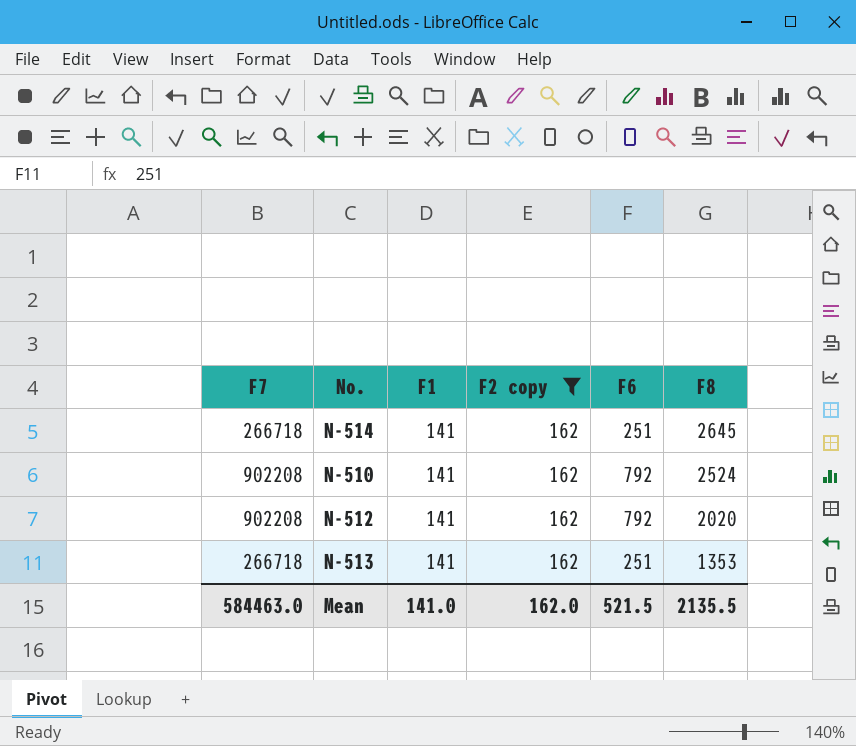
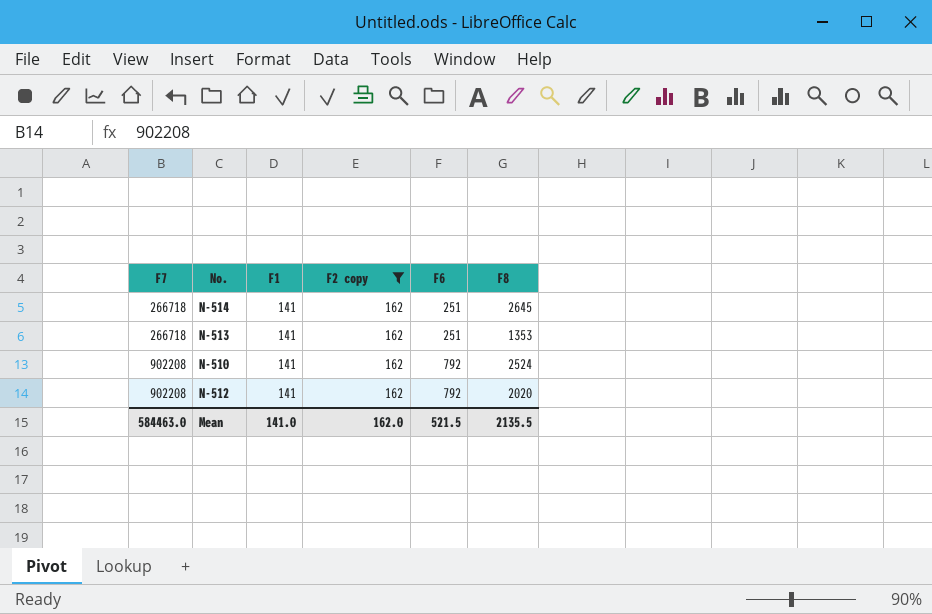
row order: F8 descending -> F7 ascending

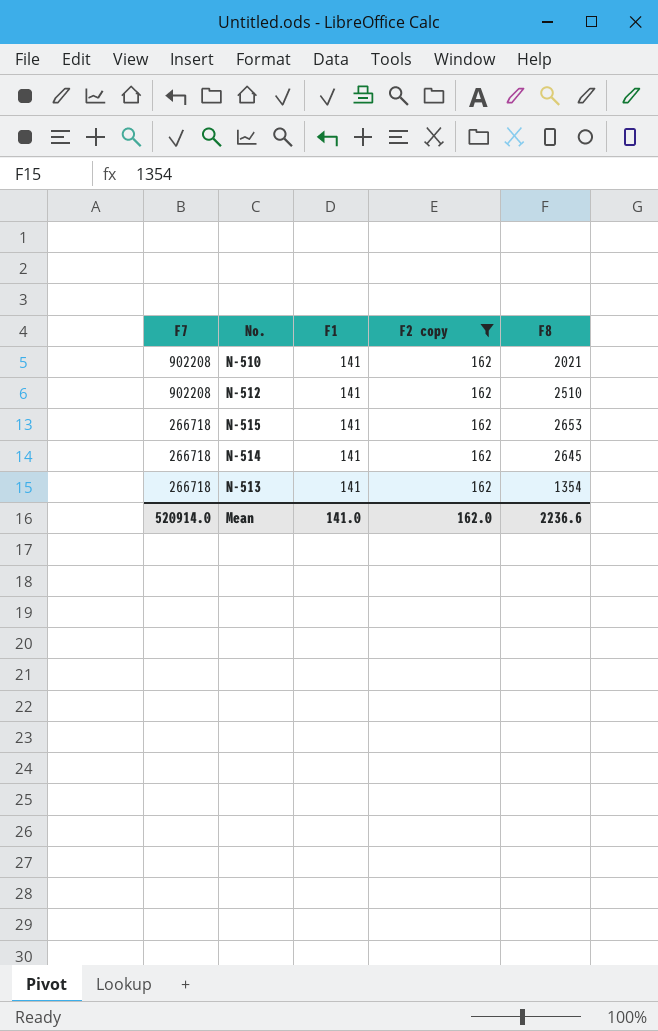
row order: F7 ascending -> F7 descending
column F6 | position: 5 -> none
N-510 | F8: 2524 -> 2021
N-512 | F8: 2020 -> 2510
row N-515: none -> 266718 | 141 | 162 | 2653
N-513 | F8: 1353 -> 1354
Mean | F7: 584463.0 -> 520914.0
Mean | F8: 2135.5 -> 2236.6

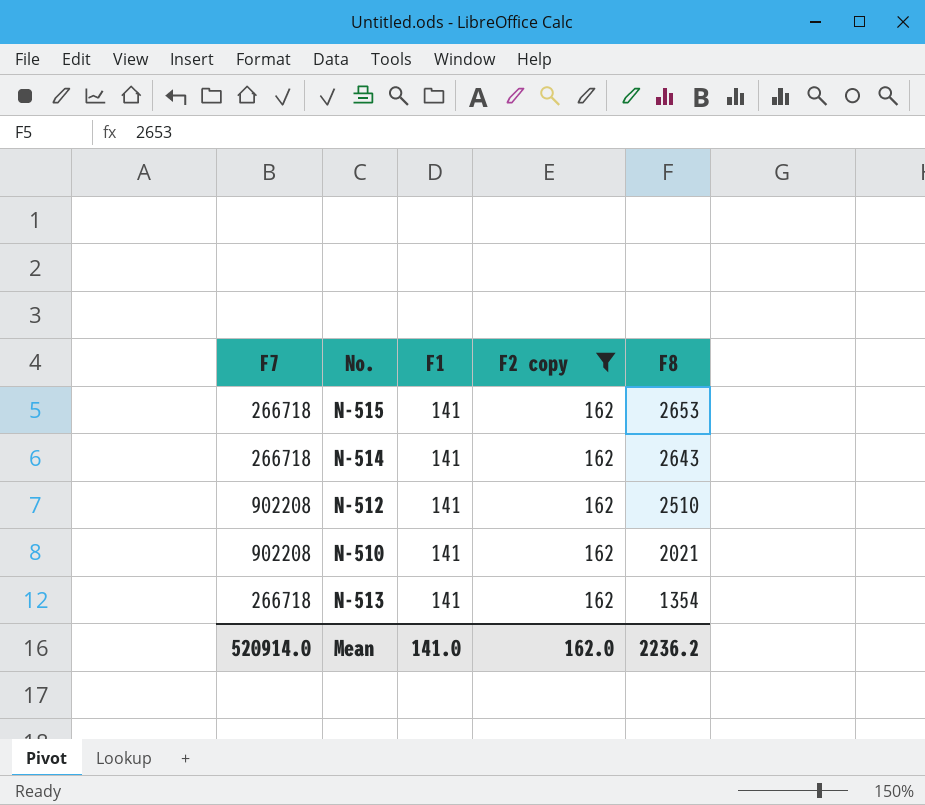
row order: F7 descending -> F8 descending
N-514 | F8: 2645 -> 2643
Mean | F8: 2236.6 -> 2236.2

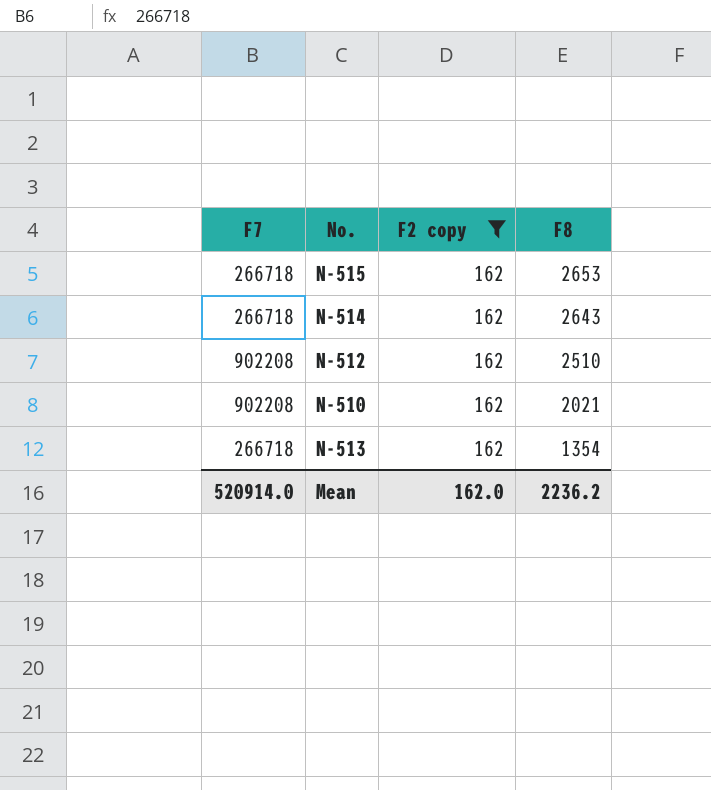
column F1 | position: 3 -> none

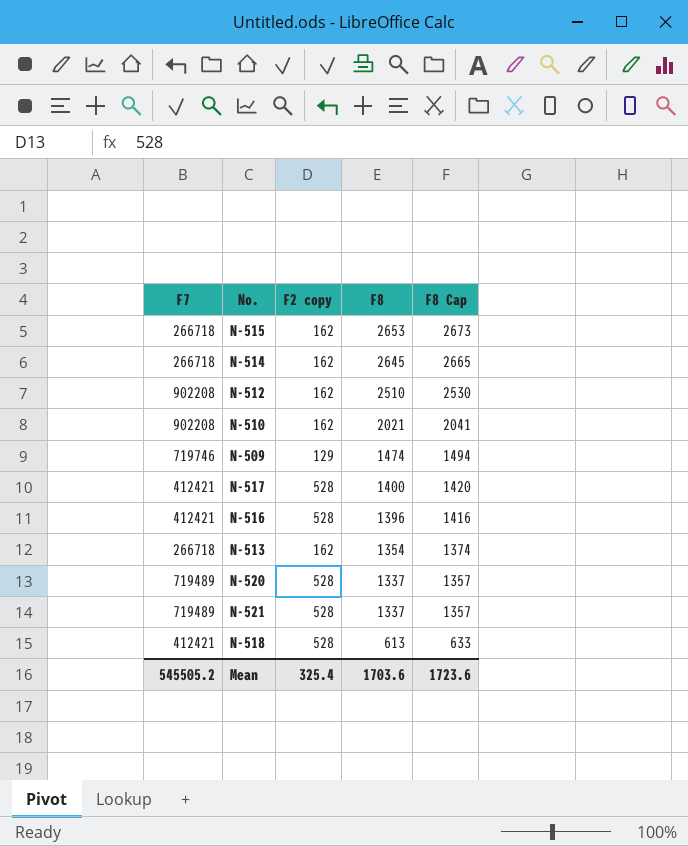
filter: F2 copy = 162 -> none
column F8 Cap | formula: none -> [F8] + 20
N-514 | F8: 2643 -> 2645
Mean | F7: 520914.0 -> 545505.2
Mean | F2 copy: 162.0 -> 325.4
Mean | F8: 2236.2 -> 1703.6

